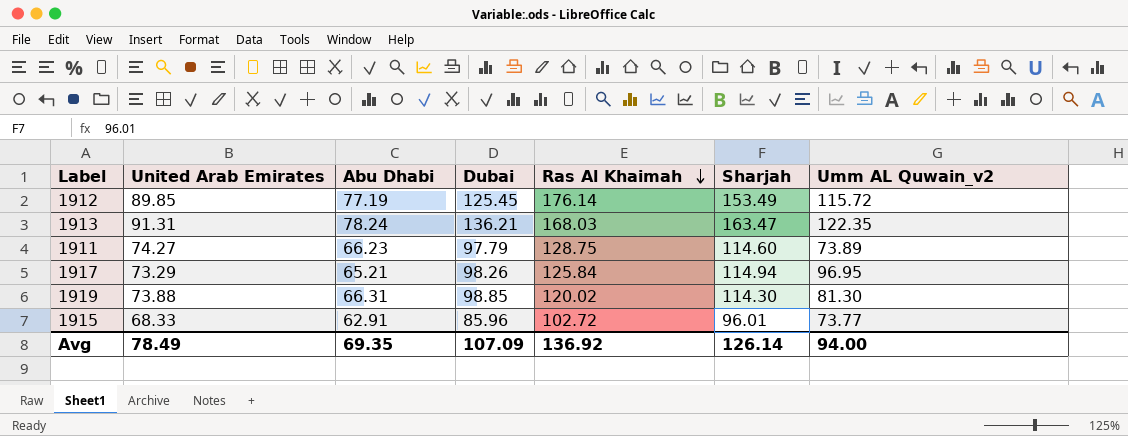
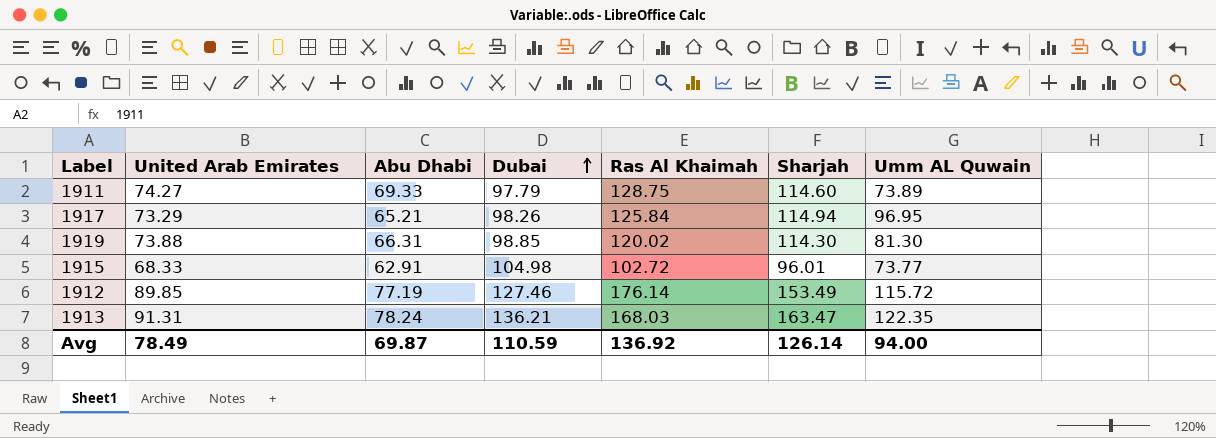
row order: Ras Al Khaimah descending -> Dubai ascending
column name: Umm AL Quwain_v2 -> Umm AL Quwain
1911 | Abu Dhabi: 66.23 -> 69.33
1915 | Dubai: 85.96 -> 104.98
1912 | Dubai: 125.45 -> 127.46
Avg | Abu Dhabi: 69.35 -> 69.87
Avg | Dubai: 107.09 -> 110.59

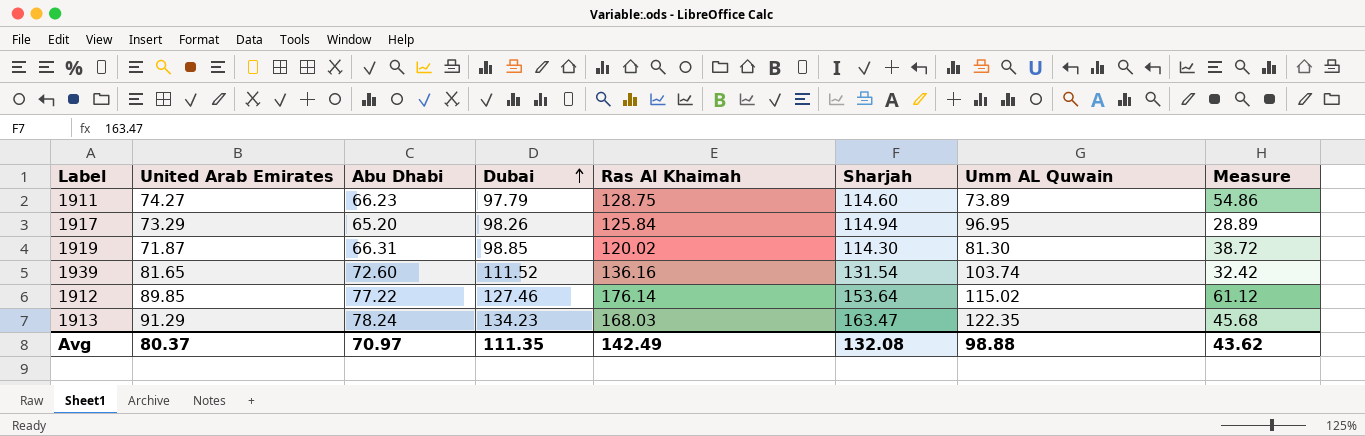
column Measure | formula: none -> [Ras Al Khaimah] - [Umm AL Quwain]
row 1915: 68.33 | 62.91 | 104.98 | 102.72 | 96.01 | 73.77 -> none
1911 | Abu Dhabi: 69.33 -> 66.23
1917 | Abu Dhabi: 65.21 -> 65.20
1919 | United Arab Emirates: 73.88 -> 71.87
row 1939: none -> 81.65 | 72.60 | 111.52 | 136.16 | 131.54 | 103.74 | 32.42
1912 | Abu Dhabi: 77.19 -> 77.22
1912 | Sharjah: 153.49 -> 153.64
1912 | Umm AL Quwain: 115.72 -> 115.02
1913 | United Arab Emirates: 91.31 -> 91.29
1913 | Dubai: 136.21 -> 134.23
Avg | United Arab Emirates: 78.49 -> 80.37
Avg | Abu Dhabi: 69.87 -> 70.97
Avg | Dubai: 110.59 -> 111.35
Avg | Ras Al Khaimah: 136.92 -> 142.49
Avg | Sharjah: 126.14 -> 132.08
Avg | Umm AL Quwain: 94.00 -> 98.88

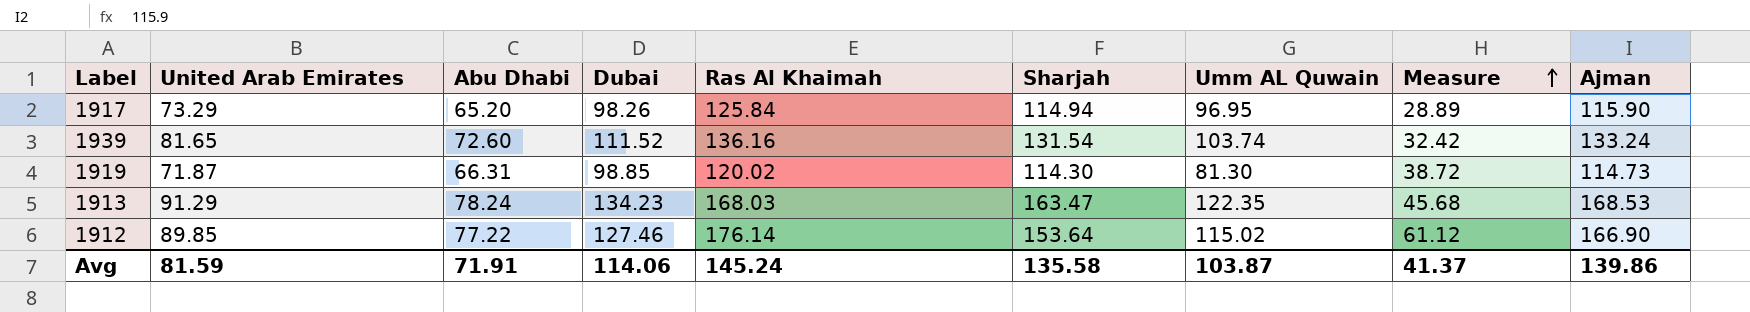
row order: Dubai ascending -> Measure ascending
column Ajman | position: none -> 9
row 1911: 74.27 | 66.23 | 97.79 | 128.75 | 114.60 | 73.89 | 54.86 -> none
Avg | United Arab Emirates: 80.37 -> 81.59
Avg | Abu Dhabi: 70.97 -> 71.91
Avg | Dubai: 111.35 -> 114.06
Avg | Ras Al Khaimah: 142.49 -> 145.24
Avg | Sharjah: 132.08 -> 135.58
Avg | Umm AL Quwain: 98.88 -> 103.87
Avg | Measure: 43.62 -> 41.37

